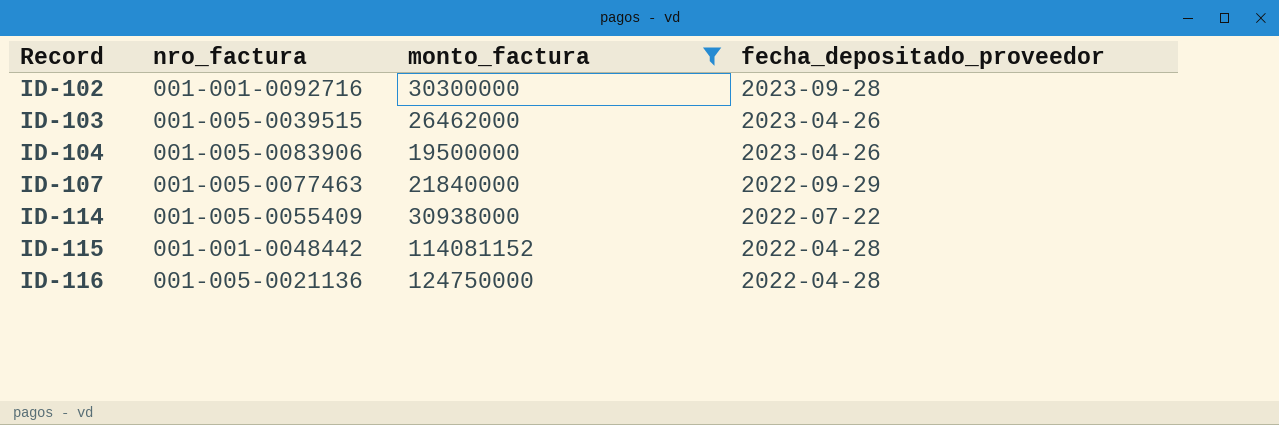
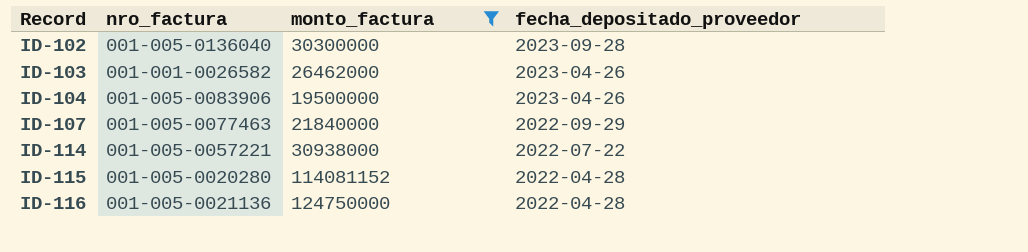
ID-102 | nro_factura: 001-001-0092716 -> 001-005-0136040
ID-103 | nro_factura: 001-005-0039515 -> 001-001-0026582
ID-114 | nro_factura: 001-005-0055409 -> 001-005-0057221
ID-115 | nro_factura: 001-001-0048442 -> 001-005-0020280

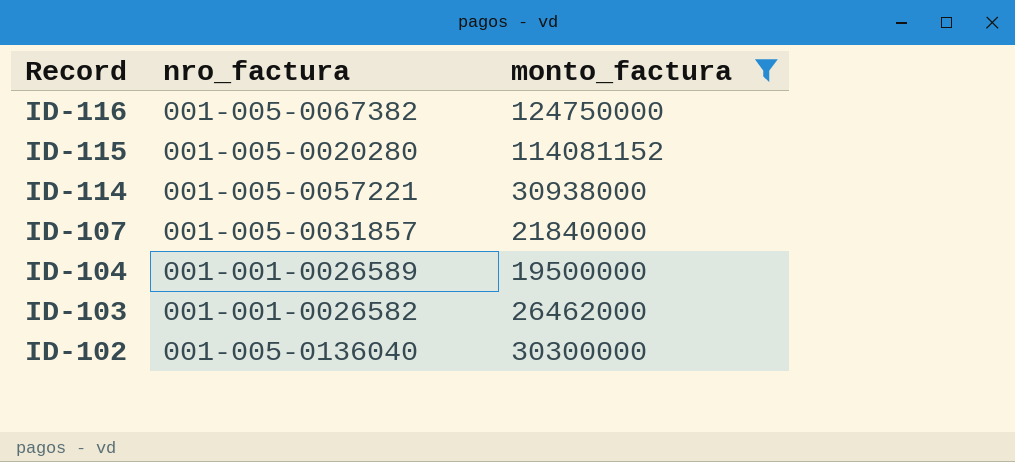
row order: Record ascending -> Record descending
column fecha_depositado_proveedor | position: 4 -> none
ID-116 | nro_factura: 001-005-0021136 -> 001-005-0067382
ID-107 | nro_factura: 001-005-0077463 -> 001-005-0031857
ID-104 | nro_factura: 001-005-0083906 -> 001-001-0026589

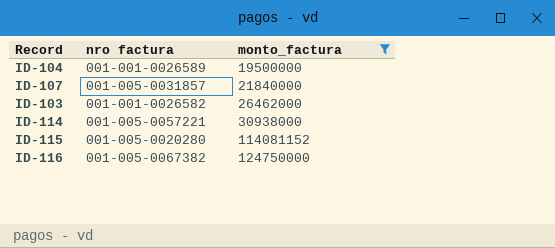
row order: Record descending -> monto_factura ascending
column name: nro_factura -> nro factura
row ID-102: 001-005-0136040 | 30300000 -> none

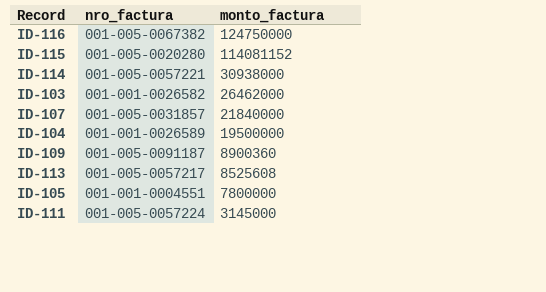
filter: monto_factura >= 19500000 -> none
row order: monto_factura ascending -> monto_factura descending
column name: nro factura -> nro_factura

